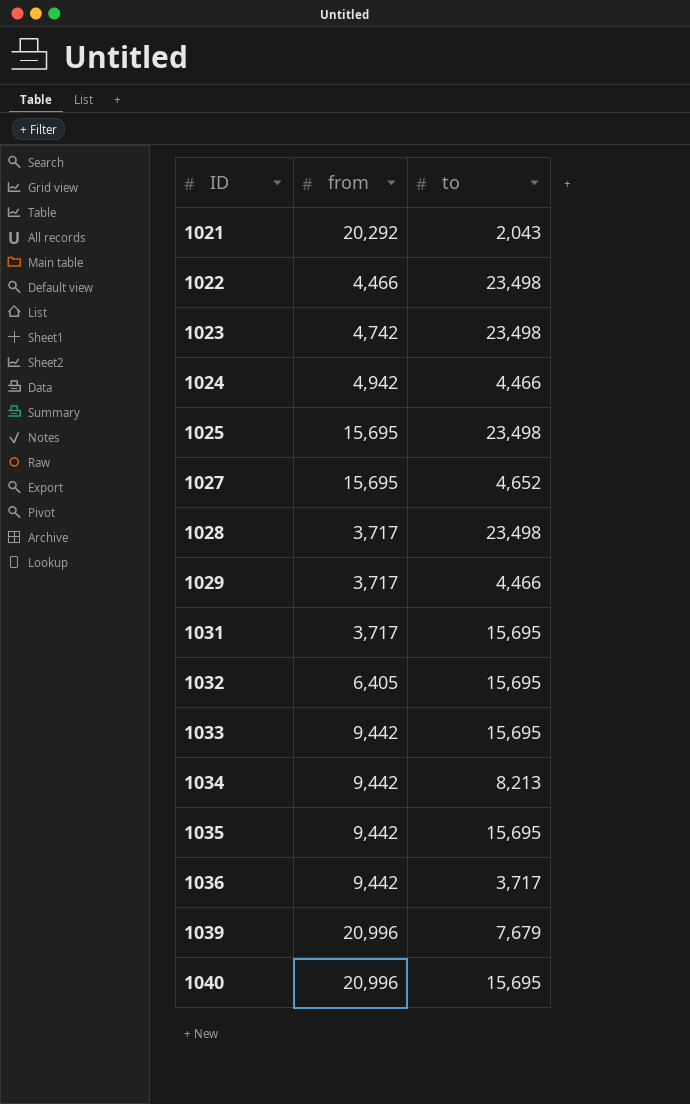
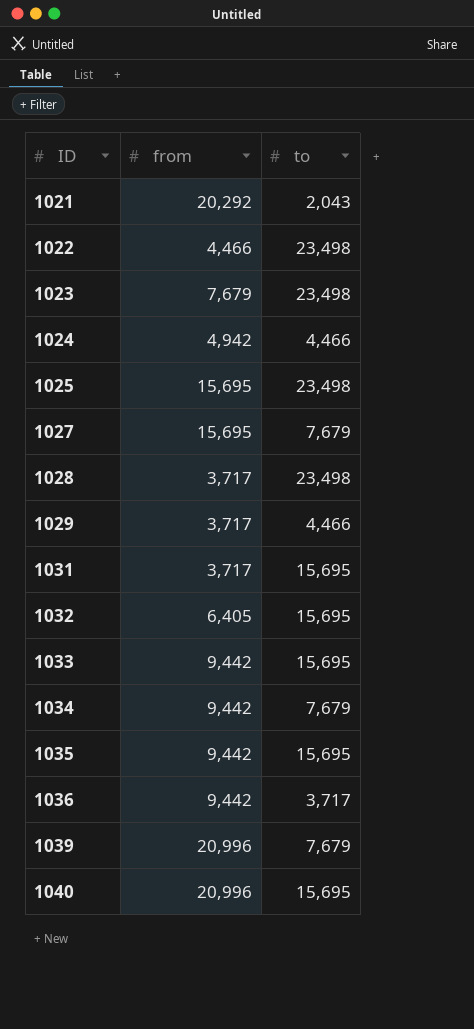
1023 | from: 4,742 -> 7,679
1027 | to: 4,652 -> 7,679
1034 | to: 8,213 -> 7,679

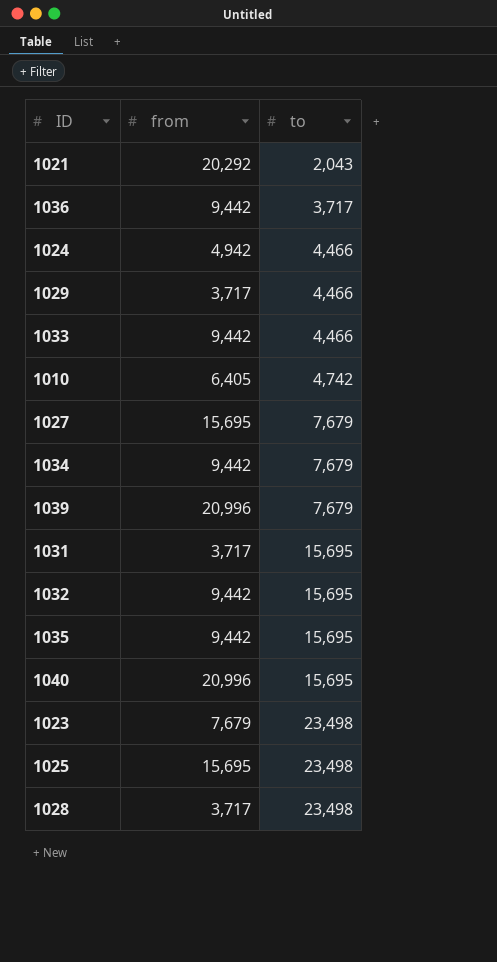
row order: ID ascending -> to ascending
row 1022: 4,466 | 23,498 -> none
1033 | to: 15,695 -> 4,466
row 1010: none -> 6,405 | 4,742
1032 | from: 6,405 -> 9,442

